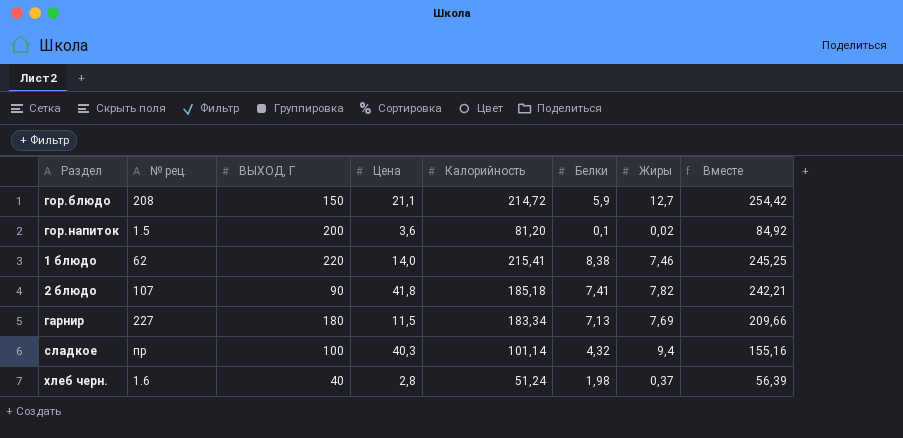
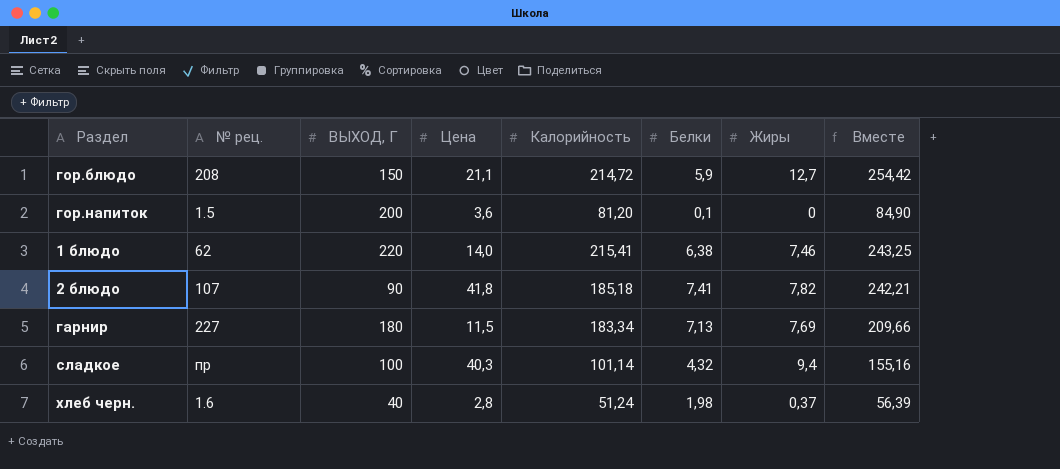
гор.напиток | Жиры: 0,02 -> 0
гор.напиток | Вместе: 84,92 -> 84,90
1 блюдо | Белки: 8,38 -> 6,38
1 блюдо | Вместе: 245,25 -> 243,25

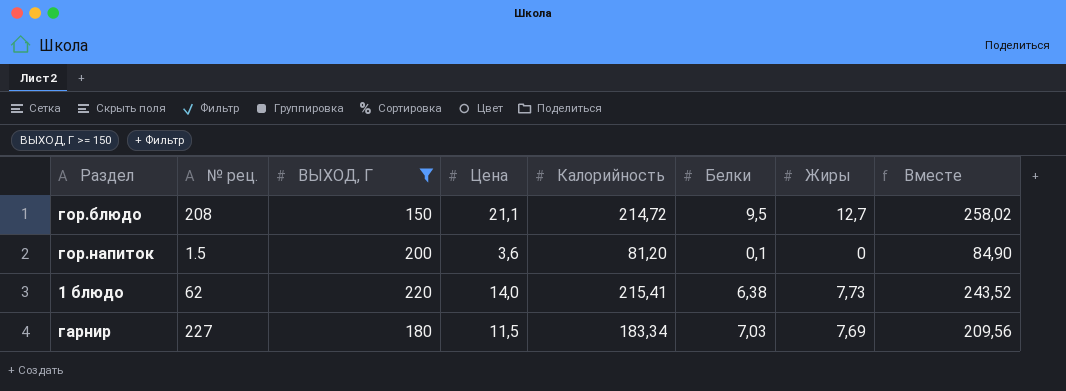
filter: none -> ВЫХОД, Г >= 150
гор.блюдо | Белки: 5,9 -> 9,5
гор.блюдо | Вместе: 254,42 -> 258,02
1 блюдо | Жиры: 7,46 -> 7,73
1 блюдо | Вместе: 243,25 -> 243,52
гарнир | Белки: 7,13 -> 7,03
гарнир | Вместе: 209,66 -> 209,56

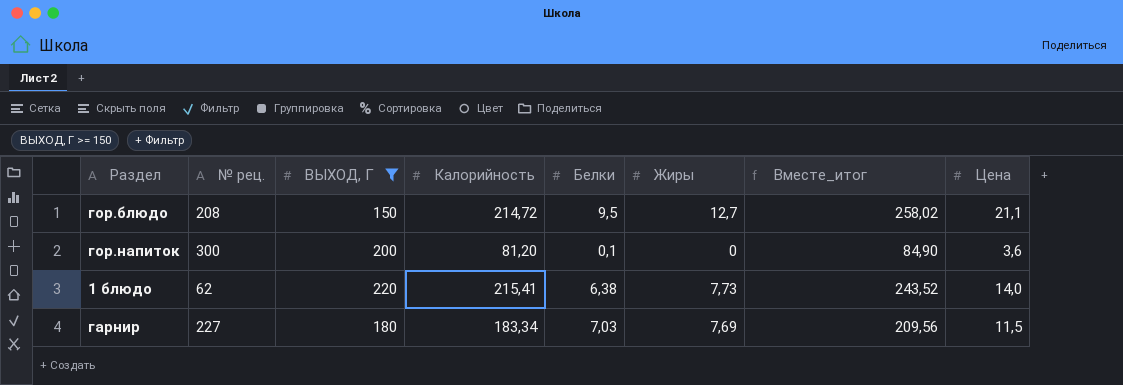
column name: Вместе -> Вместе_итог
column Цена | position: 4 -> 8
гор.напиток | № рец.: 1.5 -> 300

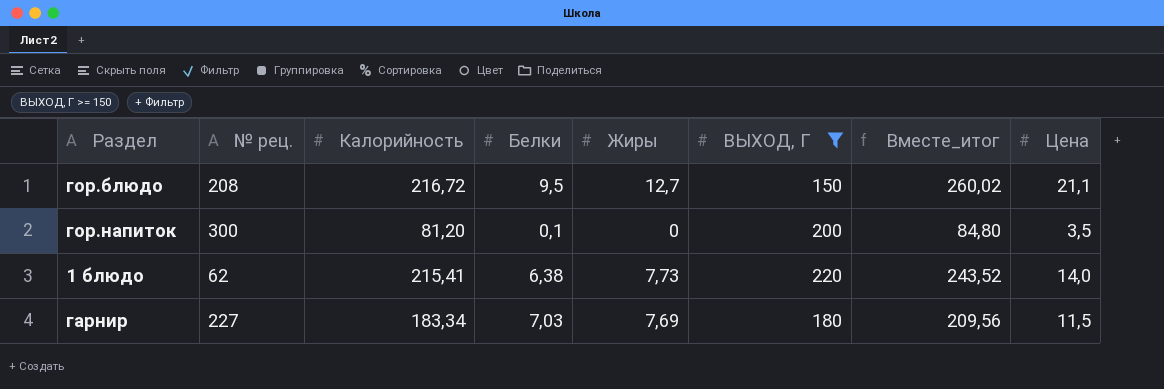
column ВЫХОД, Г | position: 3 -> 6
гор.блюдо | Калорийность: 214,72 -> 216,72
гор.блюдо | Вместе_итог: 258,02 -> 260,02
гор.напиток | Вместе_итог: 84,90 -> 84,80
гор.напиток | Цена: 3,6 -> 3,5

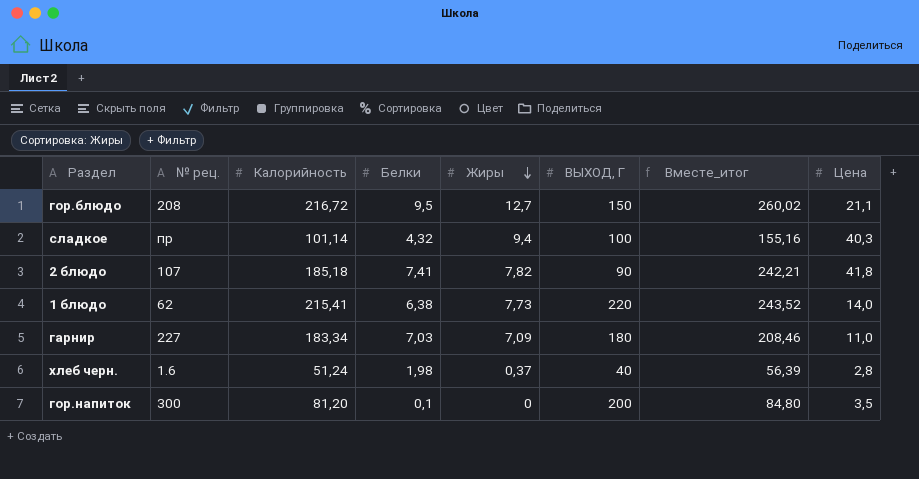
filter: ВЫХОД, Г >= 150 -> none
row order: none -> Жиры descending
гарнир | Жиры: 7,69 -> 7,09
гарнир | Вместе_итог: 209,56 -> 208,46
гарнир | Цена: 11,5 -> 11,0

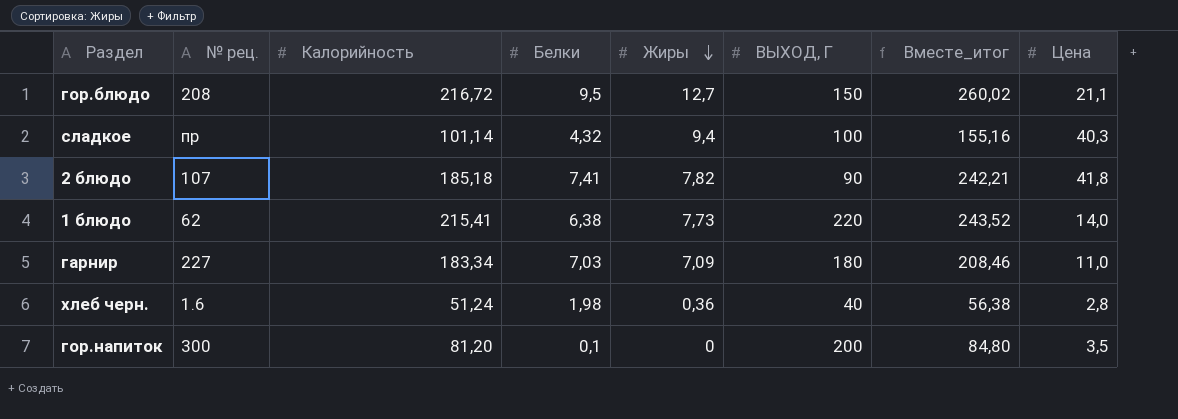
хлеб черн. | Жиры: 0,37 -> 0,36
хлеб черн. | Вместе_итог: 56,39 -> 56,38

